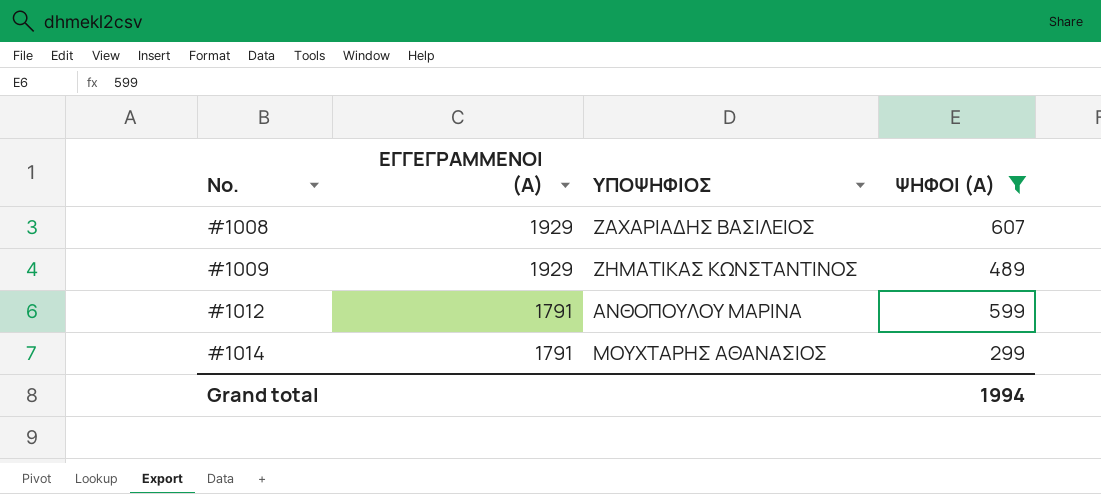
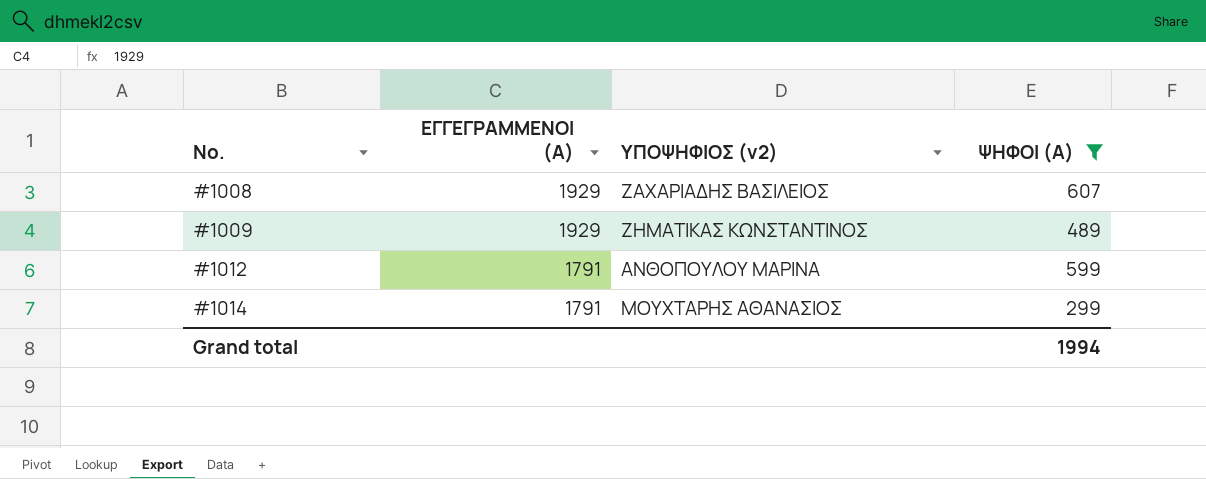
column name: ΥΠΟΨΗΦΙΟΣ -> ΥΠΟΨΗΦΙΟΣ (v2)

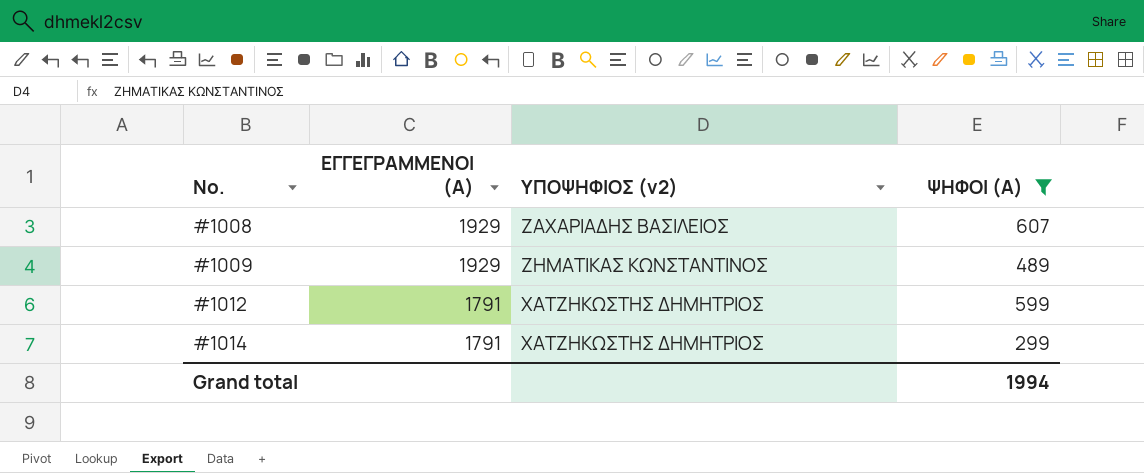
#1012 | ΥΠΟΨΗΦΙΟΣ (v2): ΑΝΘΟΠΟΥΛΟΥ ΜΑΡΙΝΑ -> ΧΑΤΖΗΚΩΣΤΗΣ ΔΗΜΗΤΡΙΟΣ
#1014 | ΥΠΟΨΗΦΙΟΣ (v2): ΜΟΥΧΤΑΡΗΣ ΑΘΑΝΑΣΙΟΣ -> ΧΑΤΖΗΚΩΣΤΗΣ ΔΗΜΗΤΡΙΟΣ

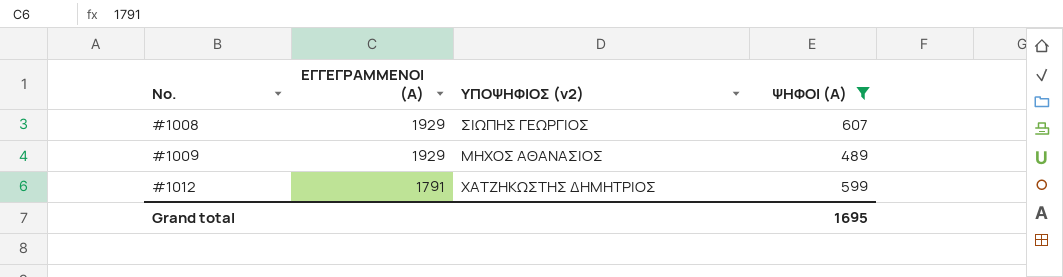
row #1014: 1791 | ΧΑΤΖΗΚΩΣΤΗΣ ΔΗΜΗΤΡΙΟΣ | 299 -> none
#1008 | ΥΠΟΨΗΦΙΟΣ (v2): ΖΑΧΑΡΙΑΔΗΣ ΒΑΣΙΛΕΙΟΣ -> ΣΙΩΠΗΣ ΓΕΩΡΓΙΟΣ
#1009 | ΥΠΟΨΗΦΙΟΣ (v2): ΖΗΜΑΤΙΚΑΣ ΚΩΝΣΤΑΝΤΙΝΟΣ -> ΜΗΧΟΣ ΑΘΑΝΑΣΙΟΣ
Grand total | ΨΗΦΟΙ (Α): 1994 -> 1695

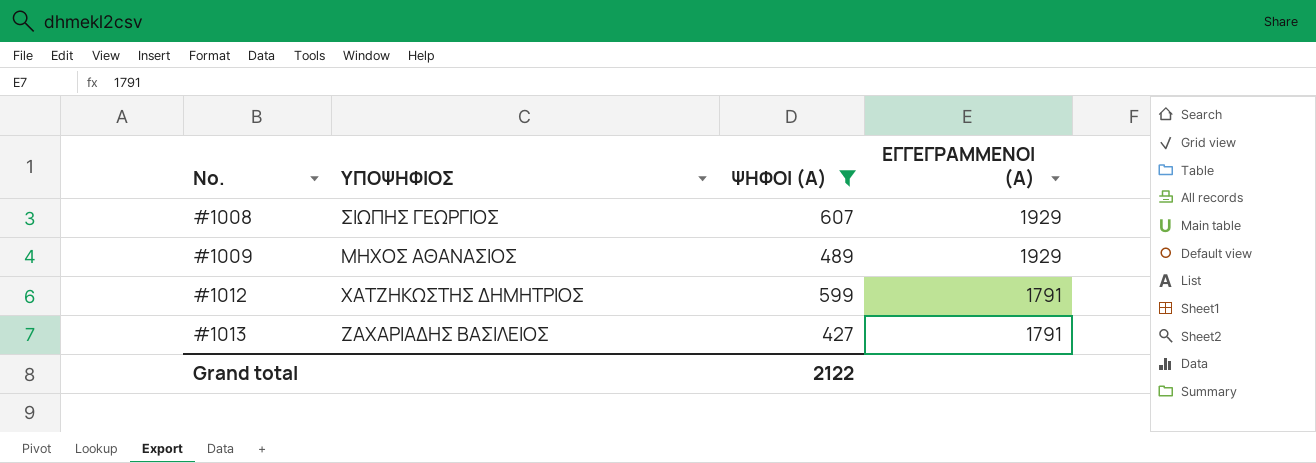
column name: ΥΠΟΨΗΦΙΟΣ (v2) -> ΥΠΟΨΗΦΙΟΣ
column ΕΓΓΕΓΡΑΜΜΕΝΟΙ (Α) | position: 2 -> 4
row #1013: none -> ΖΑΧΑΡΙΑΔΗΣ ΒΑΣΙΛΕΙΟΣ | 427 | 1791
Grand total | ΨΗΦΟΙ (Α): 1695 -> 2122

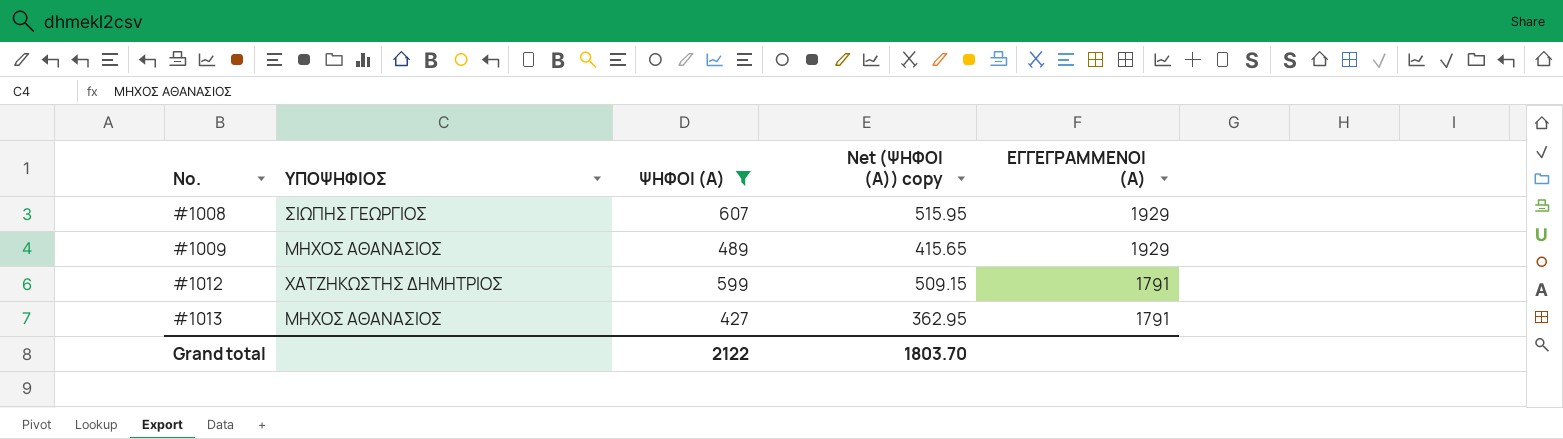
column Net (ΨΗΦΟΙ (Α)) copy | formula: none -> [ΨΗΦΟΙ (Α)] * 0.85
#1013 | ΥΠΟΨΗΦΙΟΣ: ΖΑΧΑΡΙΑΔΗΣ ΒΑΣΙΛΕΙΟΣ -> ΜΗΧΟΣ ΑΘΑΝΑΣΙΟΣ

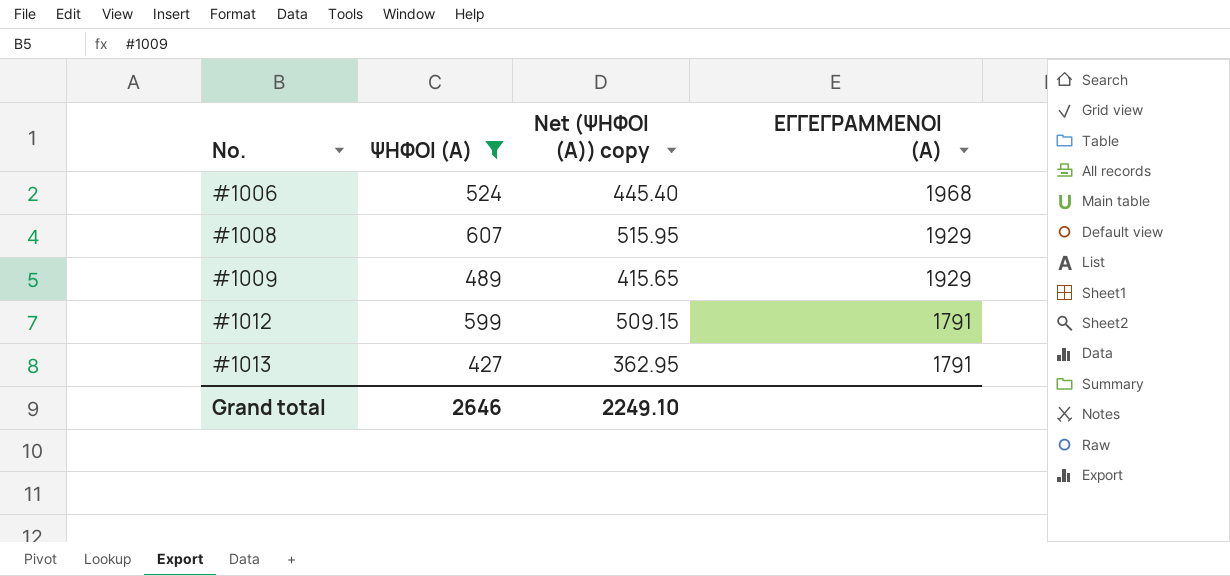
column ΥΠΟΨΗΦΙΟΣ | position: 2 -> none
row #1006: none -> 524 | 445.40 | 1968
Grand total | ΨΗΦΟΙ (Α): 2122 -> 2646
Grand total | Net (ΨΗΦΟΙ (Α)) copy: 1803.70 -> 2249.10

